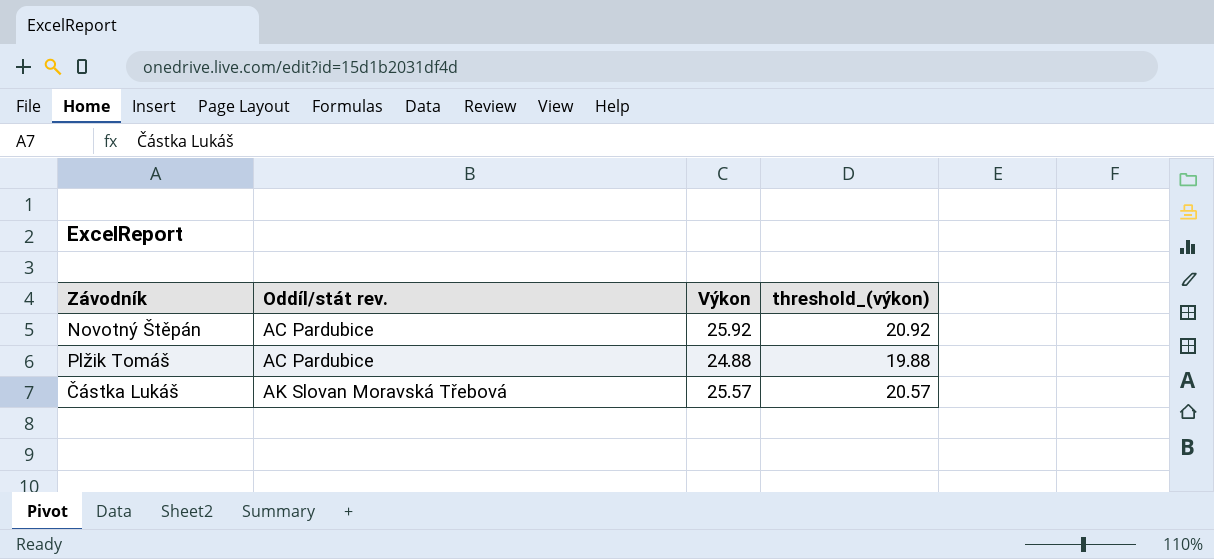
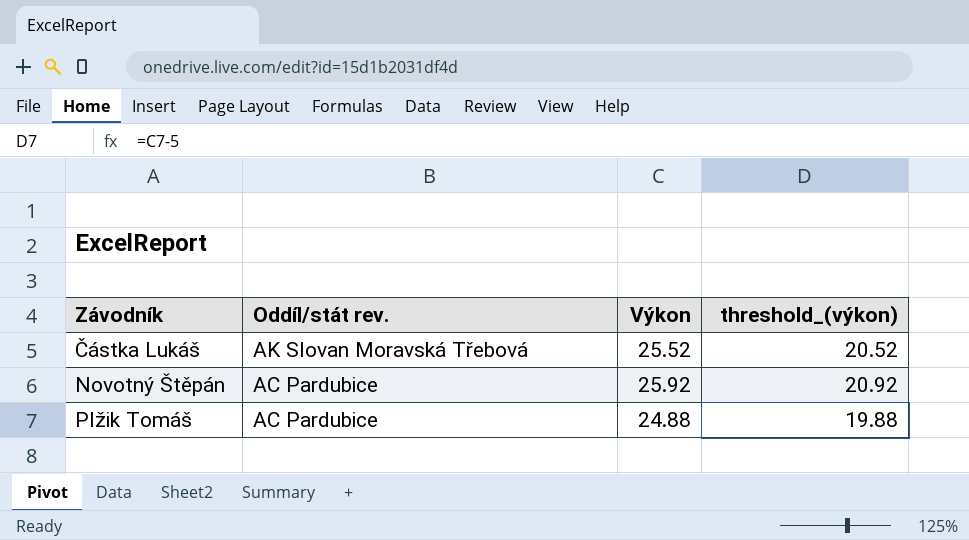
row order: Oddíl/stát rev. ascending -> Závodník ascending
Částka Lukáš | Výkon: 25.57 -> 25.52
Částka Lukáš | threshold_(výkon): 20.57 -> 20.52

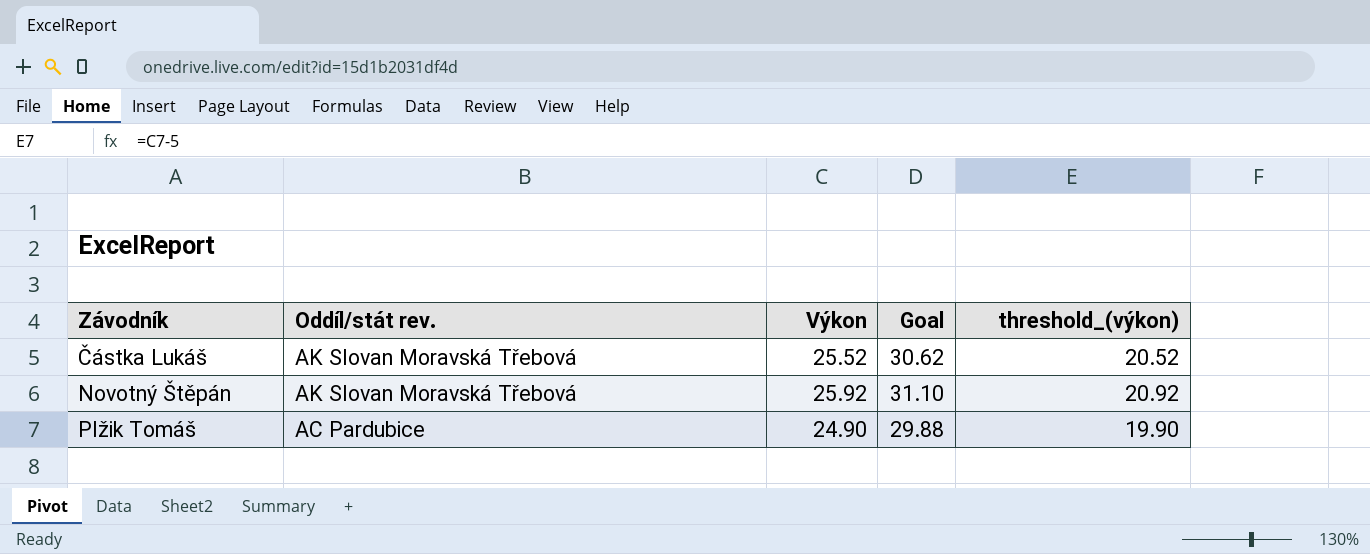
column Goal | formula: none -> [Výkon] * 1.2
Novotný Štěpán | Oddíl/stát rev.: AC Pardubice -> AK Slovan Moravská Třebová
Plžik Tomáš | Výkon: 24.88 -> 24.90
Plžik Tomáš | threshold_(výkon): 19.88 -> 19.90

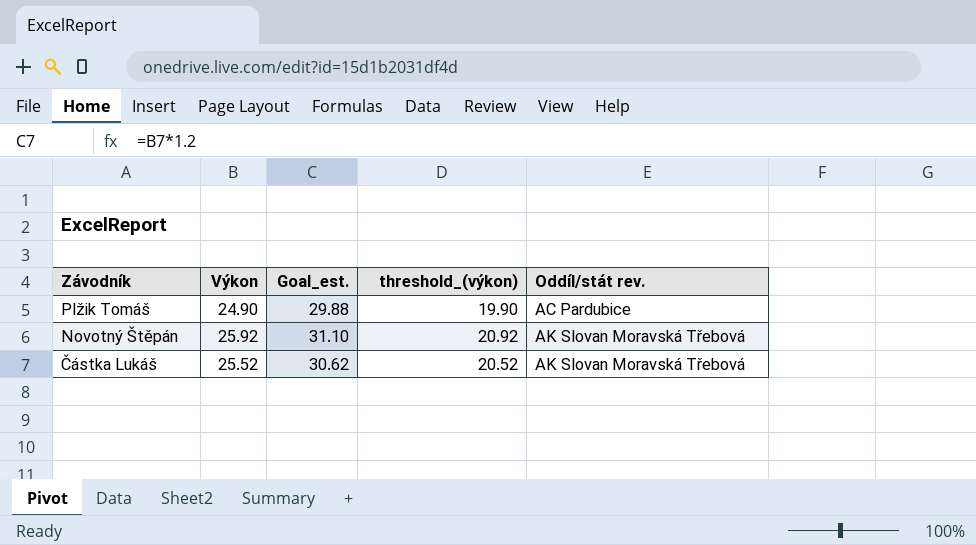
row order: Závodník ascending -> Závodník descending
column name: Goal -> Goal_est.
column Oddíl/stát rev. | position: 2 -> 5

